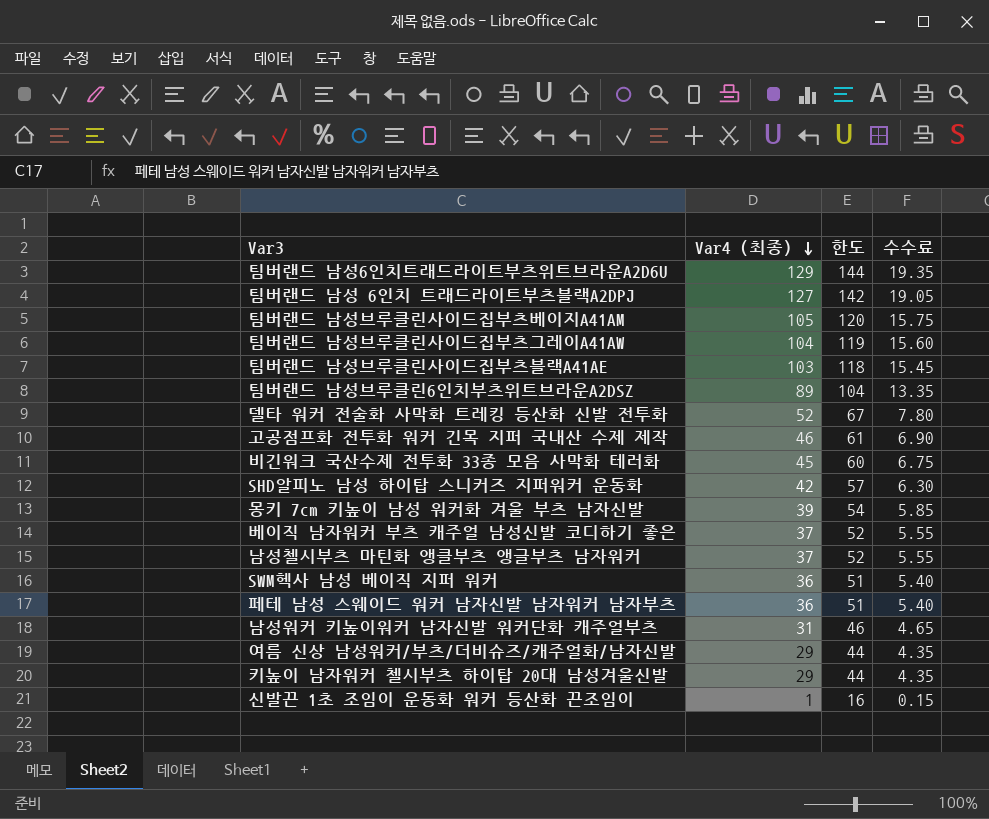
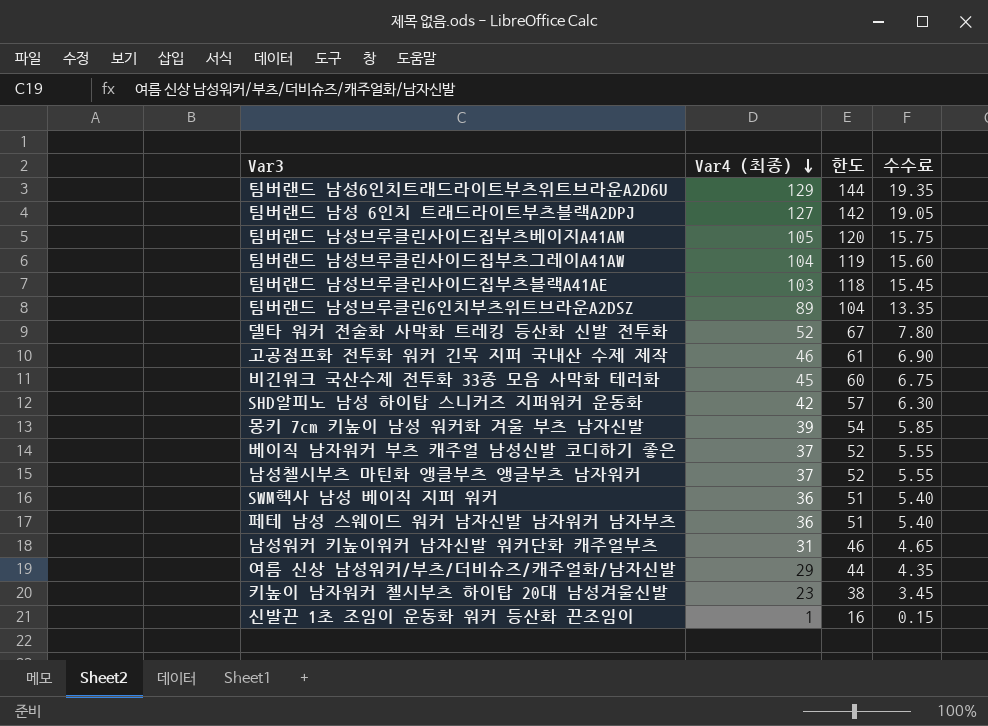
키높이 남자워커 첼시부츠 하이탑 20대 남성겨울신발 | Var4 (최종): 29 -> 23
키높이 남자워커 첼시부츠 하이탑 20대 남성겨울신발 | 한도: 44 -> 38
키높이 남자워커 첼시부츠 하이탑 20대 남성겨울신발 | 수수료: 4.35 -> 3.45

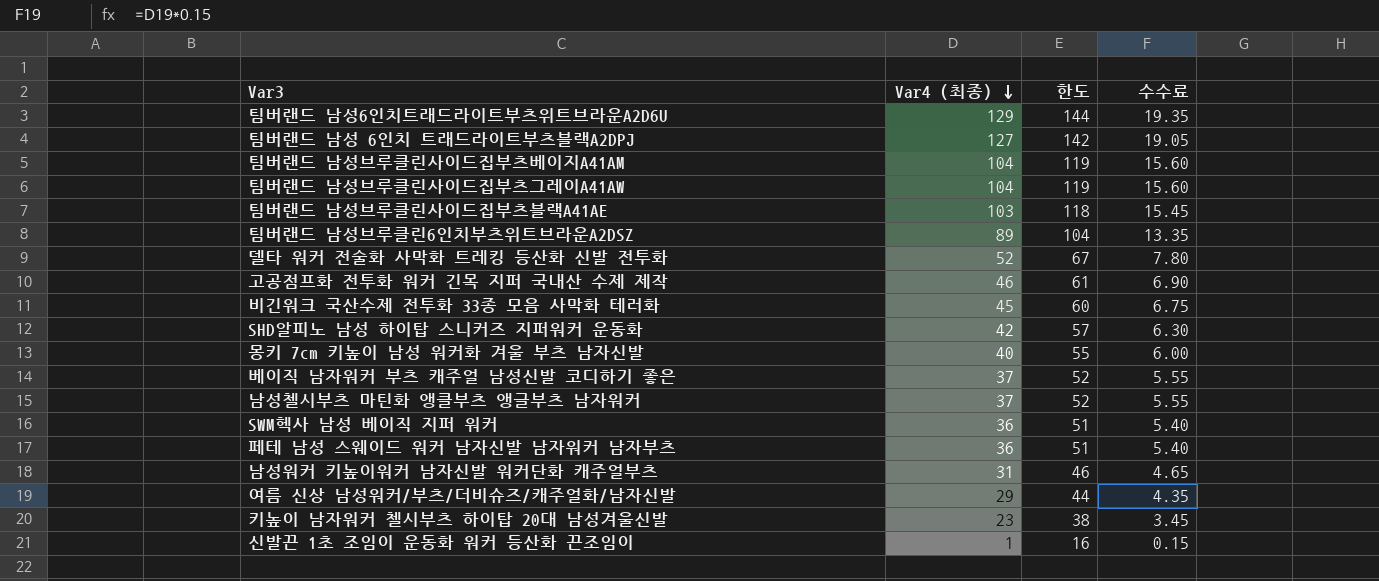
팀버랜드 남성브루클린사이드집부츠베이지A41AM | Var4 (최종): 105 -> 104
팀버랜드 남성브루클린사이드집부츠베이지A41AM | 한도: 120 -> 119
팀버랜드 남성브루클린사이드집부츠베이지A41AM | 수수료: 15.75 -> 15.60
몽키 7cm 키높이 남성 워커화 겨울 부츠 남자신발 | Var4 (최종): 39 -> 40
몽키 7cm 키높이 남성 워커화 겨울 부츠 남자신발 | 한도: 54 -> 55
몽키 7cm 키높이 남성 워커화 겨울 부츠 남자신발 | 수수료: 5.85 -> 6.00

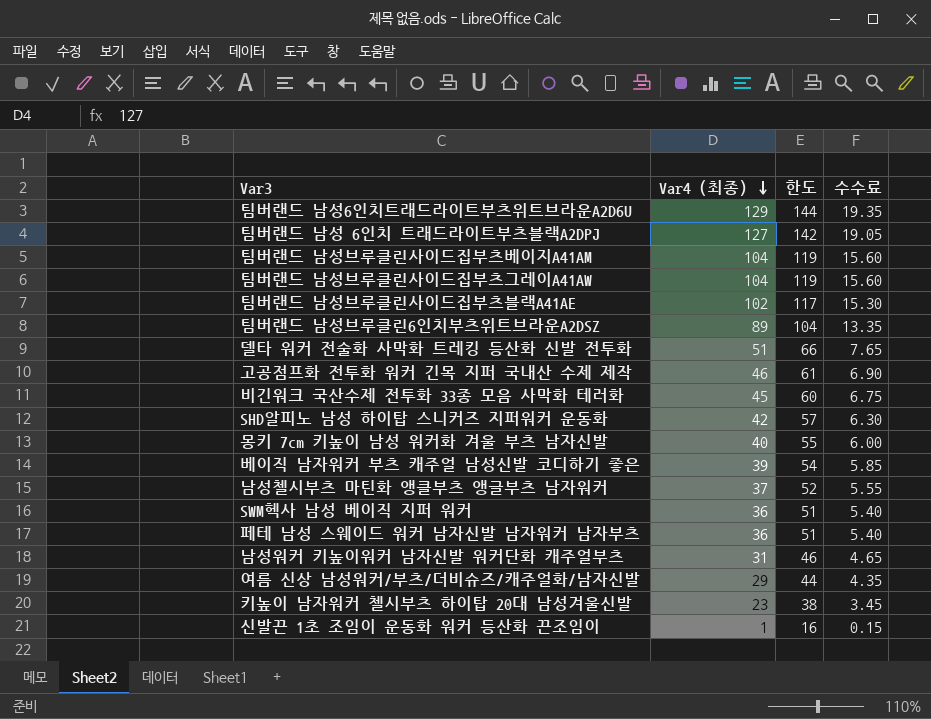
팀버랜드 남성브루클린사이드집부츠블랙A41AE | Var4 (최종): 103 -> 102
팀버랜드 남성브루클린사이드집부츠블랙A41AE | 한도: 118 -> 117
팀버랜드 남성브루클린사이드집부츠블랙A41AE | 수수료: 15.45 -> 15.30
델타 워커 전술화 사막화 트레킹 등산화 신발 전투화 | Var4 (최종): 52 -> 51
델타 워커 전술화 사막화 트레킹 등산화 신발 전투화 | 한도: 67 -> 66
델타 워커 전술화 사막화 트레킹 등산화 신발 전투화 | 수수료: 7.80 -> 7.65
베이직 남자워커 부츠 캐주얼 남성신발 코디하기 좋은 | Var4 (최종): 37 -> 39
베이직 남자워커 부츠 캐주얼 남성신발 코디하기 좋은 | 한도: 52 -> 54
베이직 남자워커 부츠 캐주얼 남성신발 코디하기 좋은 | 수수료: 5.55 -> 5.85

